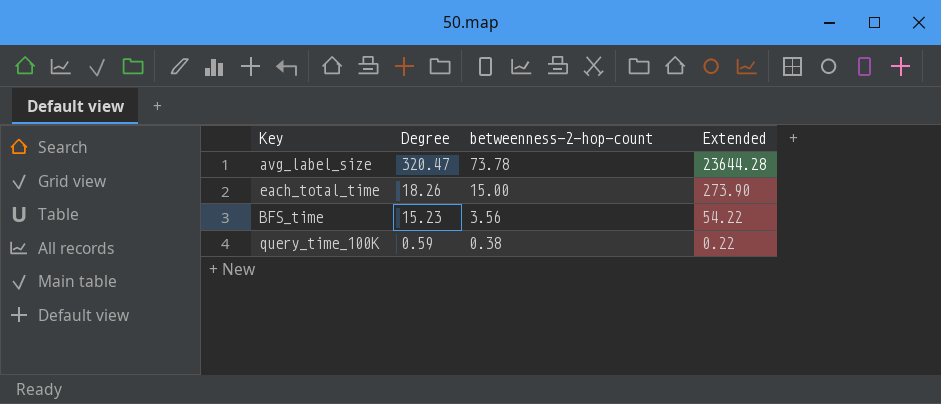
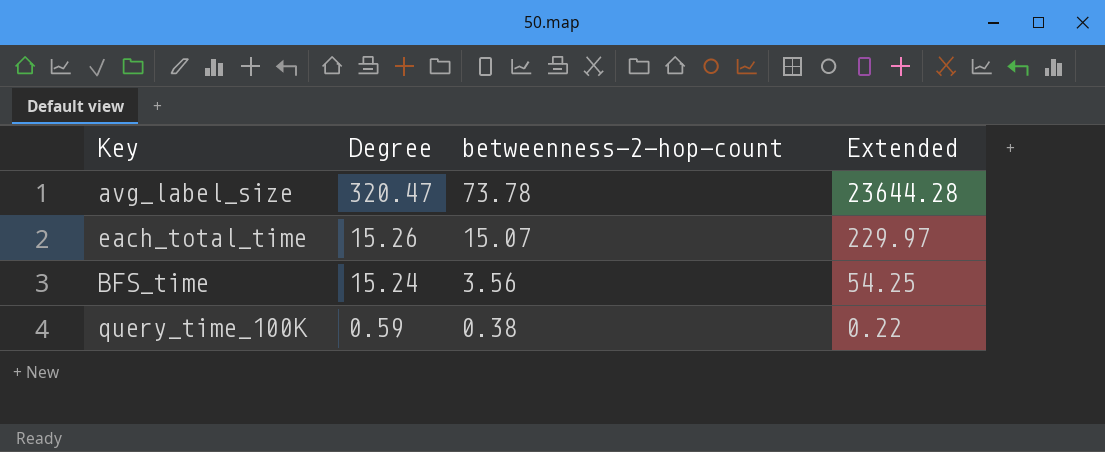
each_total_time | Degree: 18.26 -> 15.26
each_total_time | betweenness-2-hop-count: 15.00 -> 15.07
each_total_time | Extended: 273.90 -> 229.97
BFS_time | Degree: 15.23 -> 15.24
BFS_time | Extended: 54.22 -> 54.25

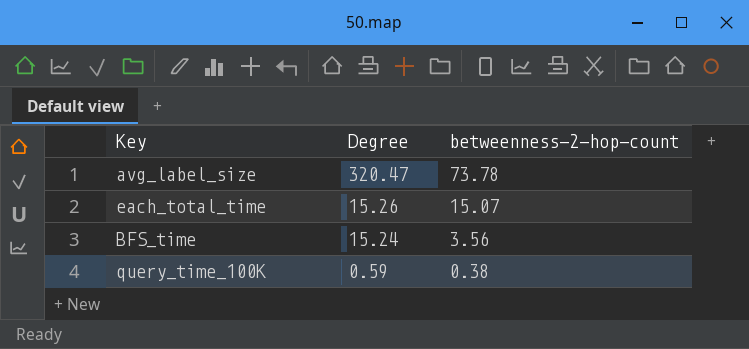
column Extended | formula: [Degree] * [betweenness-2-hop-count] -> none

